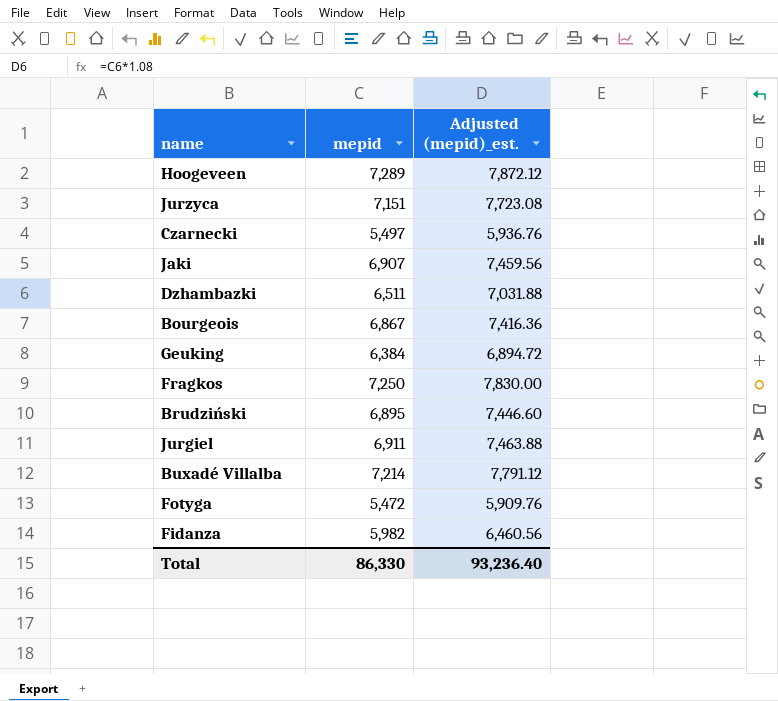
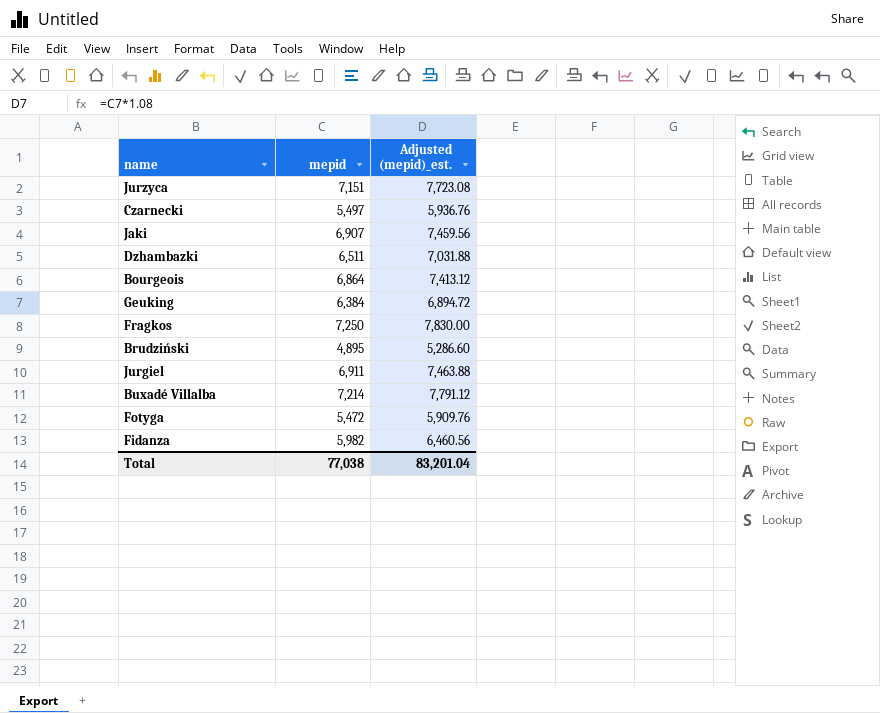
row Hoogeveen: 7,289 | 7,872.12 -> none
Bourgeois | mepid: 6,867 -> 6,864
Bourgeois | Adjusted (mepid)_est.: 7,416.36 -> 7,413.12
Brudziński | mepid: 6,895 -> 4,895
Brudziński | Adjusted (mepid)_est.: 7,446.60 -> 5,286.60
Total | mepid: 86,330 -> 77,038
Total | Adjusted (mepid)_est.: 93,236.40 -> 83,201.04

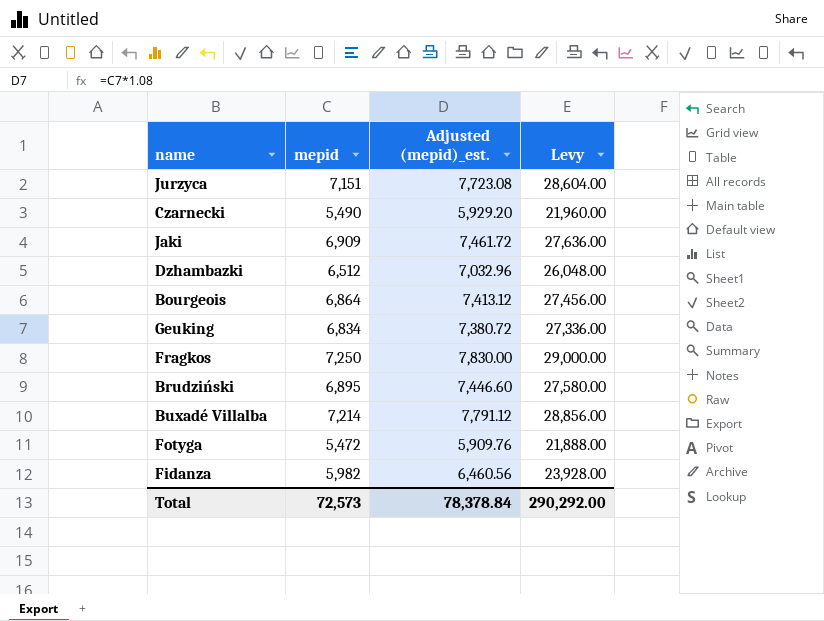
column Levy | formula: none -> [mepid] * 4
row Jurgiel: 6,911 | 7,463.88 -> none
Czarnecki | mepid: 5,497 -> 5,490
Czarnecki | Adjusted (mepid)_est.: 5,936.76 -> 5,929.20
Jaki | mepid: 6,907 -> 6,909
Jaki | Adjusted (mepid)_est.: 7,459.56 -> 7,461.72
Dzhambazki | mepid: 6,511 -> 6,512
Dzhambazki | Adjusted (mepid)_est.: 7,031.88 -> 7,032.96
Geuking | mepid: 6,384 -> 6,834
Geuking | Adjusted (mepid)_est.: 6,894.72 -> 7,380.72
Brudziński | mepid: 4,895 -> 6,895
Brudziński | Adjusted (mepid)_est.: 5,286.60 -> 7,446.60
Total | mepid: 77,038 -> 72,573
Total | Adjusted (mepid)_est.: 83,201.04 -> 78,378.84

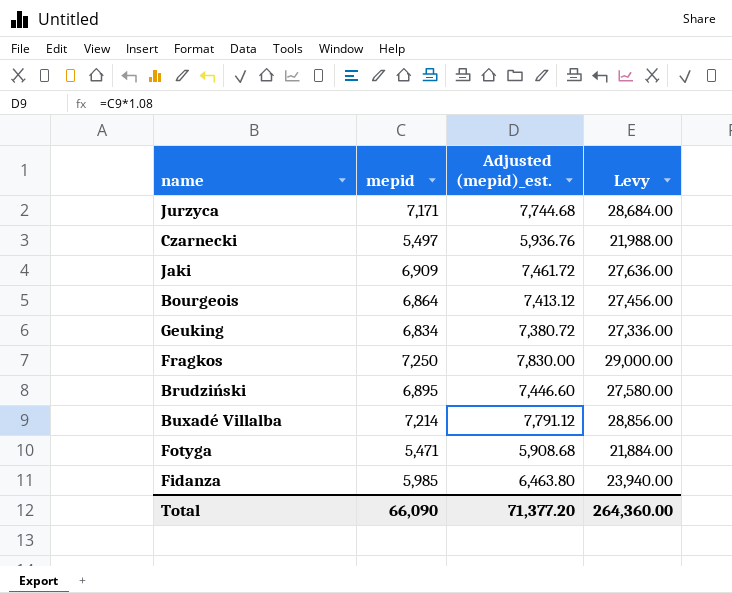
row Dzhambazki: 6,512 | 7,032.96 | 26,048.00 -> none
Jurzyca | mepid: 7,151 -> 7,171
Jurzyca | Adjusted (mepid)_est.: 7,723.08 -> 7,744.68
Jurzyca | Levy: 28,604.00 -> 28,684.00
Czarnecki | mepid: 5,490 -> 5,497
Czarnecki | Adjusted (mepid)_est.: 5,929.20 -> 5,936.76
Czarnecki | Levy: 21,960.00 -> 21,988.00
Fotyga | mepid: 5,472 -> 5,471
Fotyga | Adjusted (mepid)_est.: 5,909.76 -> 5,908.68
Fotyga | Levy: 21,888.00 -> 21,884.00
Fidanza | mepid: 5,982 -> 5,985
Fidanza | Adjusted (mepid)_est.: 6,460.56 -> 6,463.80
Fidanza | Levy: 23,928.00 -> 23,940.00
Total | mepid: 72,573 -> 66,090
Total | Adjusted (mepid)_est.: 78,378.84 -> 71,377.20
Total | Levy: 290,292.00 -> 264,360.00

